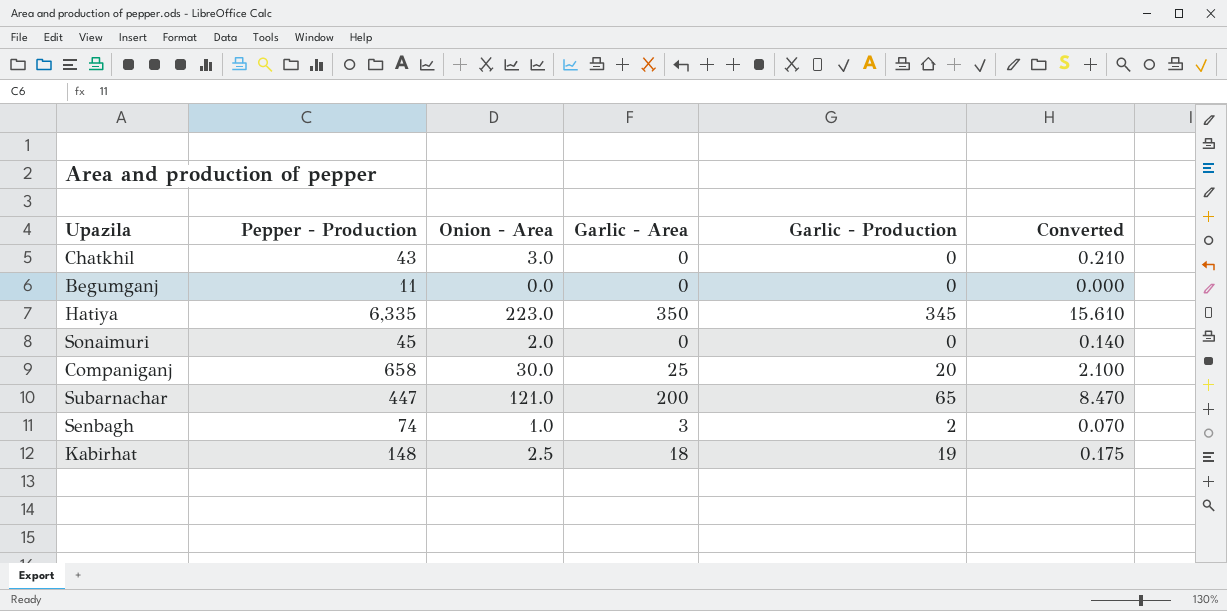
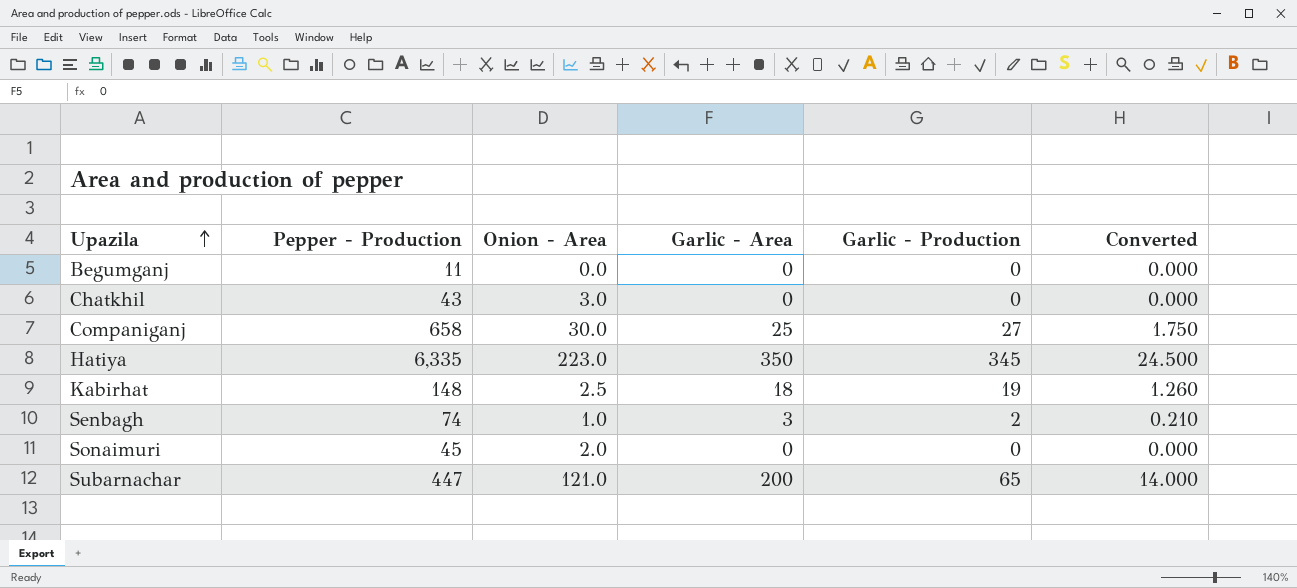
row order: none -> Upazila ascending
column Converted | formula: [Onion - Area] * 0.07 -> [Garlic - Area] * 0.07
Companiganj | Garlic - Production: 20 -> 27

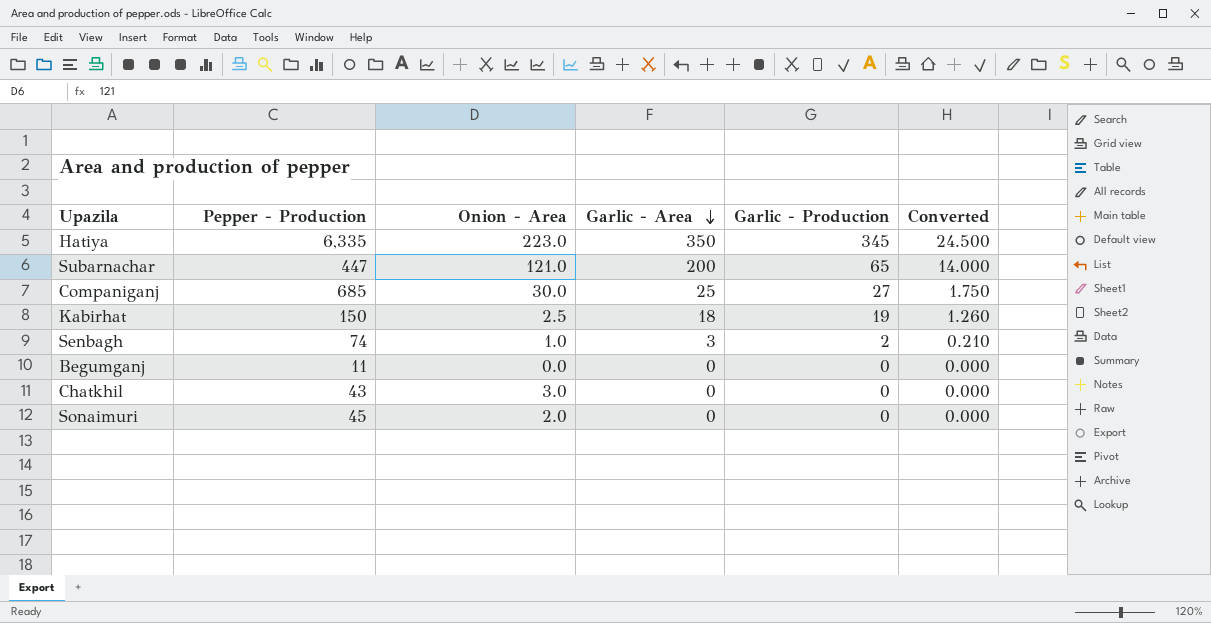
row order: Upazila ascending -> Garlic - Area descending
Companiganj | Pepper - Production: 658 -> 685
Kabirhat | Pepper - Production: 148 -> 150

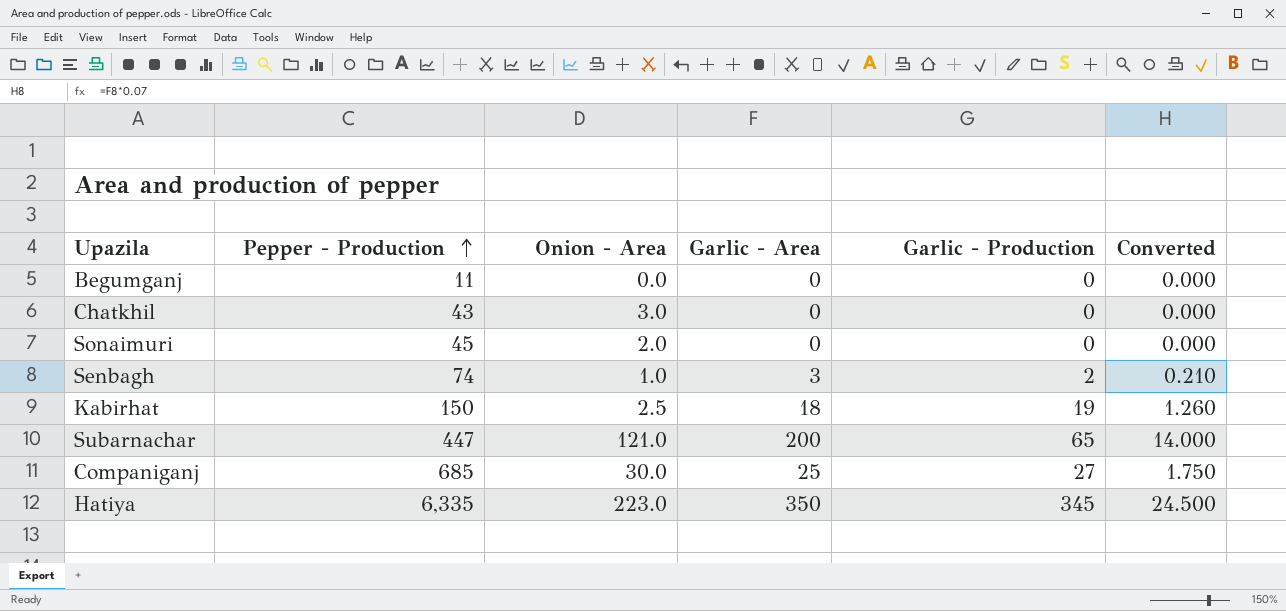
row order: Garlic - Area descending -> Pepper - Production ascending

